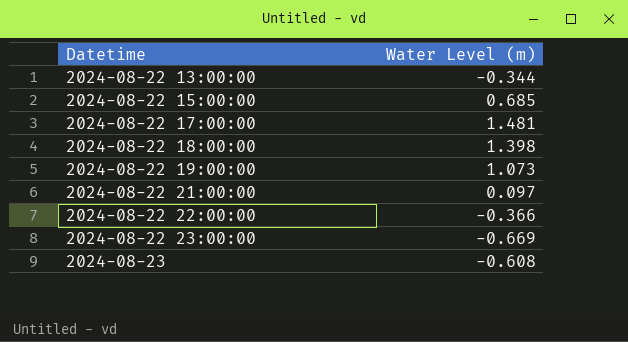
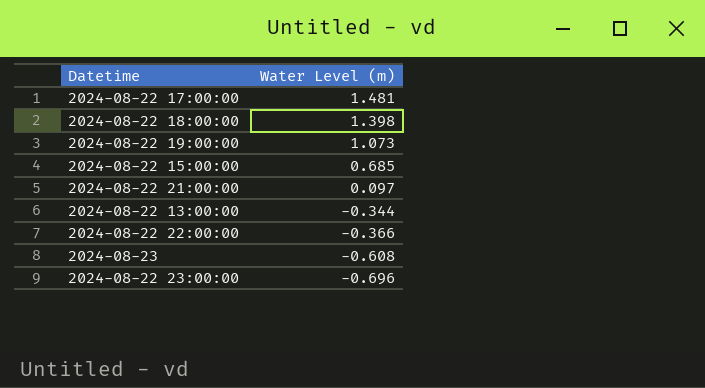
row order: Datetime ascending -> Water Level (m) descending
2024-08-22 23:00:00 | Water Level (m): -0.669 -> -0.696

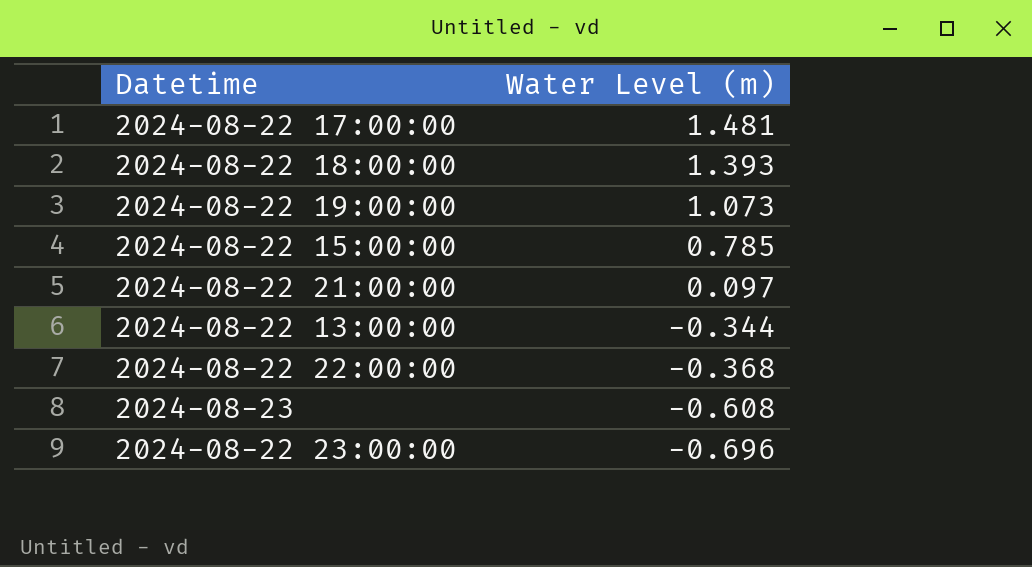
2024-08-22 18:00:00 | Water Level (m): 1.398 -> 1.393
2024-08-22 15:00:00 | Water Level (m): 0.685 -> 0.785
2024-08-22 22:00:00 | Water Level (m): -0.366 -> -0.368

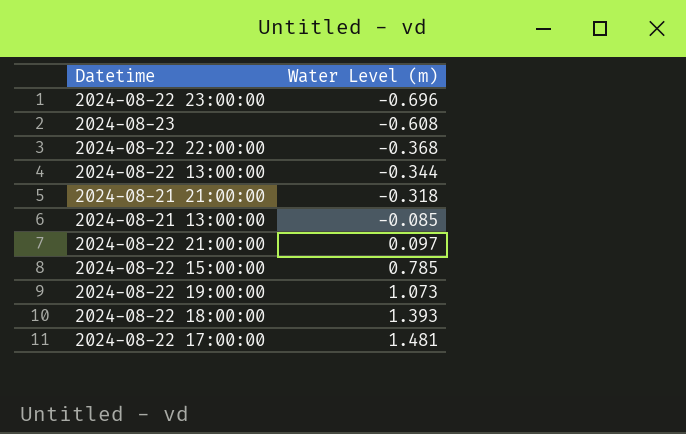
row order: Water Level (m) descending -> Water Level (m) ascending
row 2024-08-21 21:00:00: none -> -0.318
row 2024-08-21 13:00:00: none -> -0.085

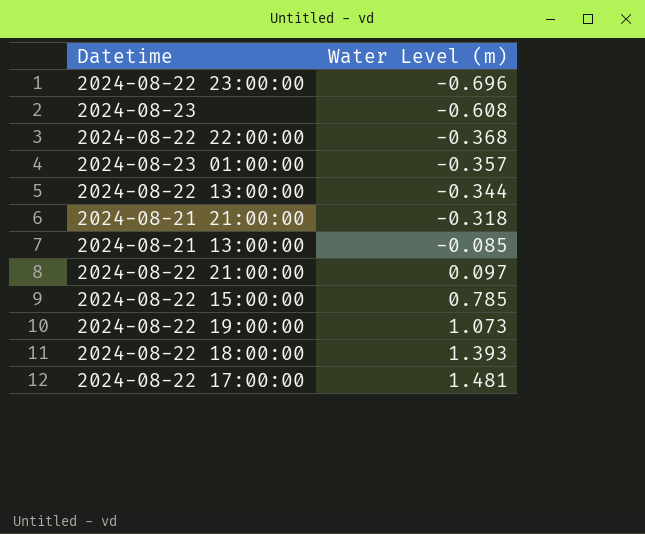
row 2024-08-23 01:00:00: none -> -0.357

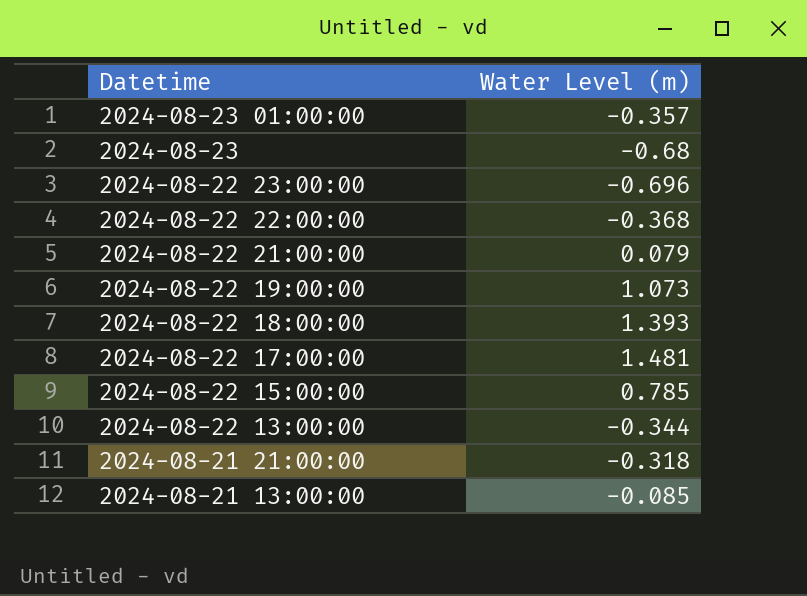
row order: Water Level (m) ascending -> Datetime descending
2024-08-23 | Water Level (m): -0.608 -> -0.68
2024-08-22 21:00:00 | Water Level (m): 0.097 -> 0.079

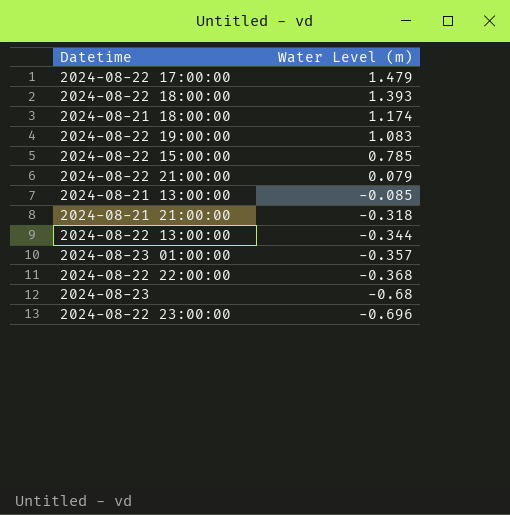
row order: Datetime descending -> Water Level (m) descending
2024-08-22 17:00:00 | Water Level (m): 1.481 -> 1.479
row 2024-08-21 18:00:00: none -> 1.174
2024-08-22 19:00:00 | Water Level (m): 1.073 -> 1.083

